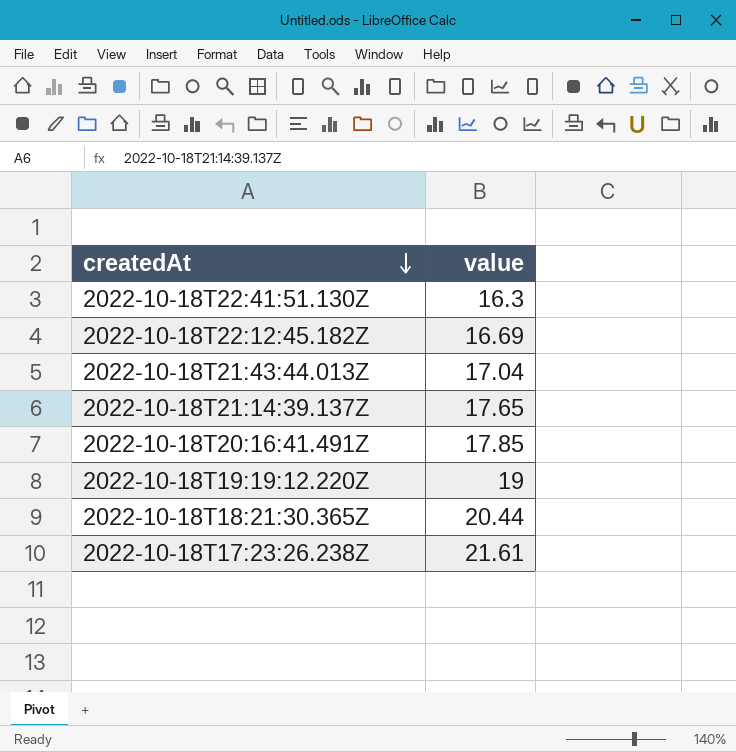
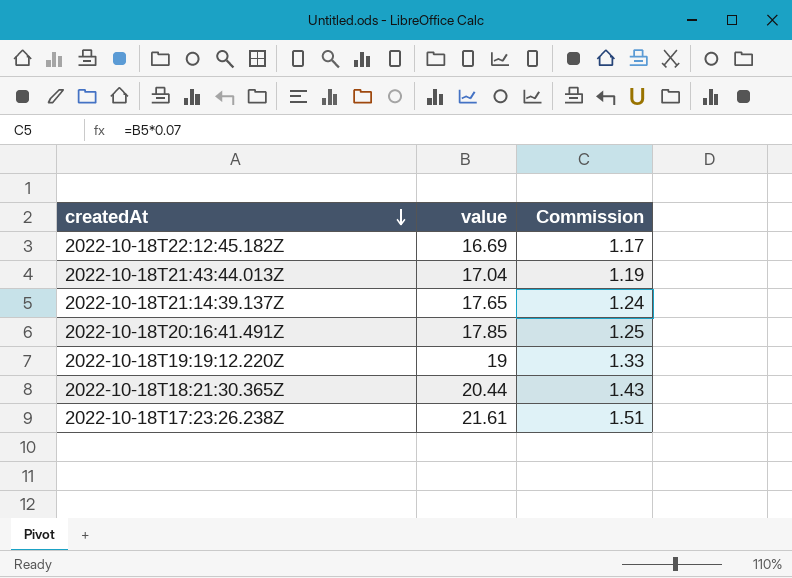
column Commission | formula: none -> [value] * 0.07
row 2022-10-18T22:41:51.130Z: 16.3 -> none

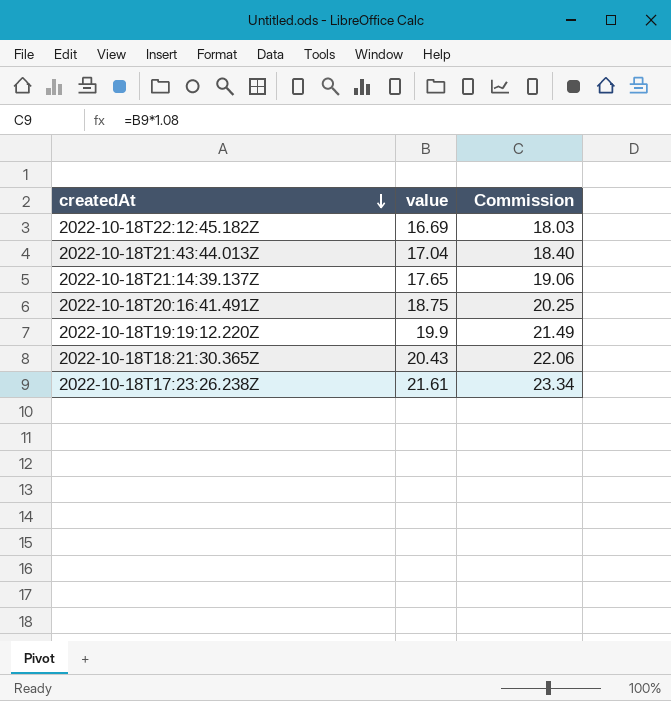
column Commission | formula: [value] * 0.07 -> [value] * 1.08
2022-10-18T20:16:41.491Z | value: 17.85 -> 18.75
2022-10-18T19:19:12.220Z | value: 19 -> 19.9
2022-10-18T18:21:30.365Z | value: 20.44 -> 20.43

